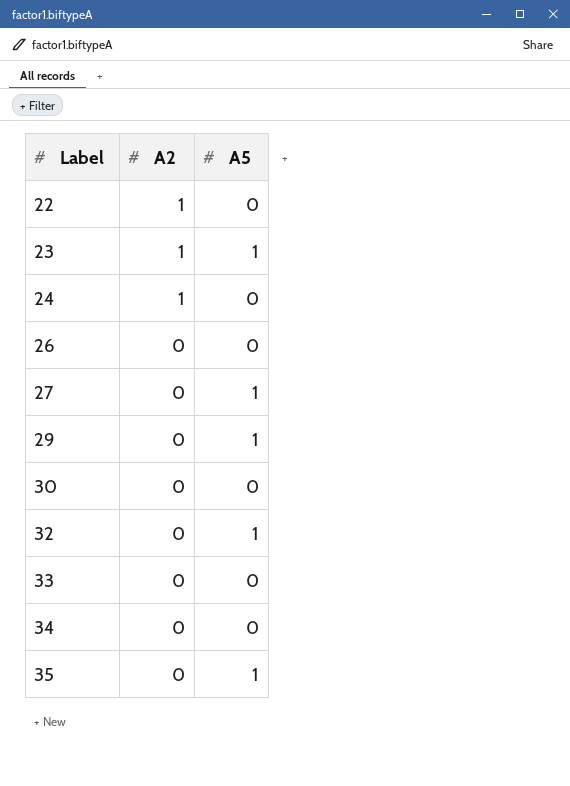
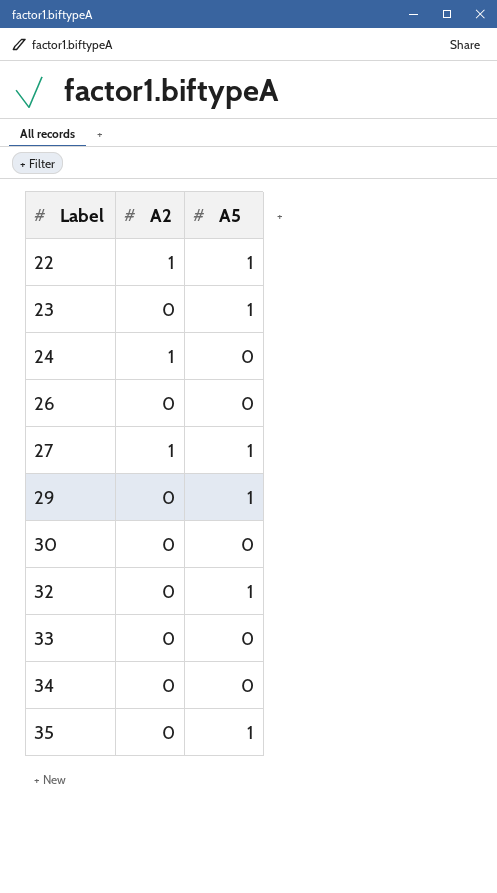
22 | A5: 0 -> 1
23 | A2: 1 -> 0
27 | A2: 0 -> 1

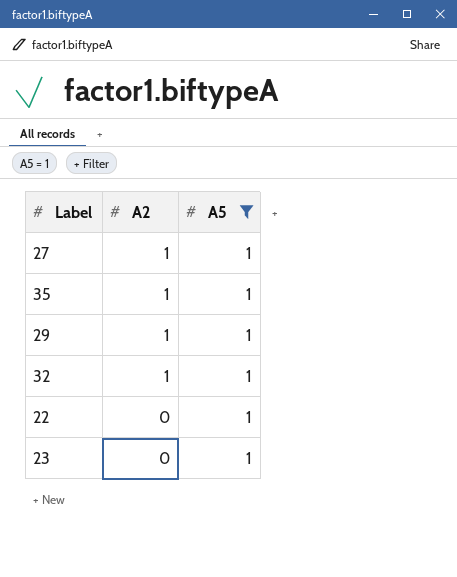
filter: none -> A5 = 1
row order: Label ascending -> A2 descending
35 | A2: 0 -> 1
29 | A2: 0 -> 1
32 | A2: 0 -> 1
22 | A2: 1 -> 0

